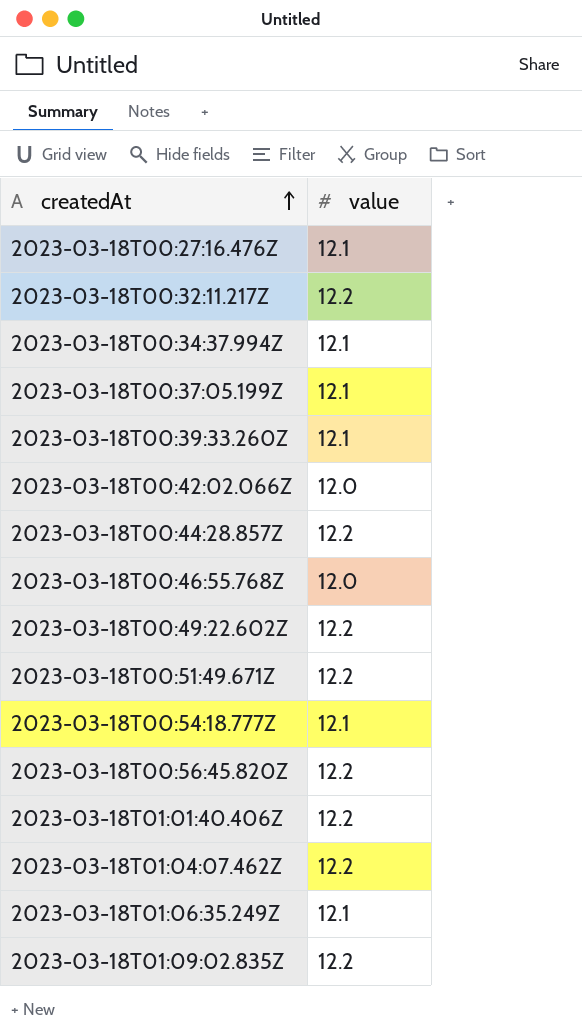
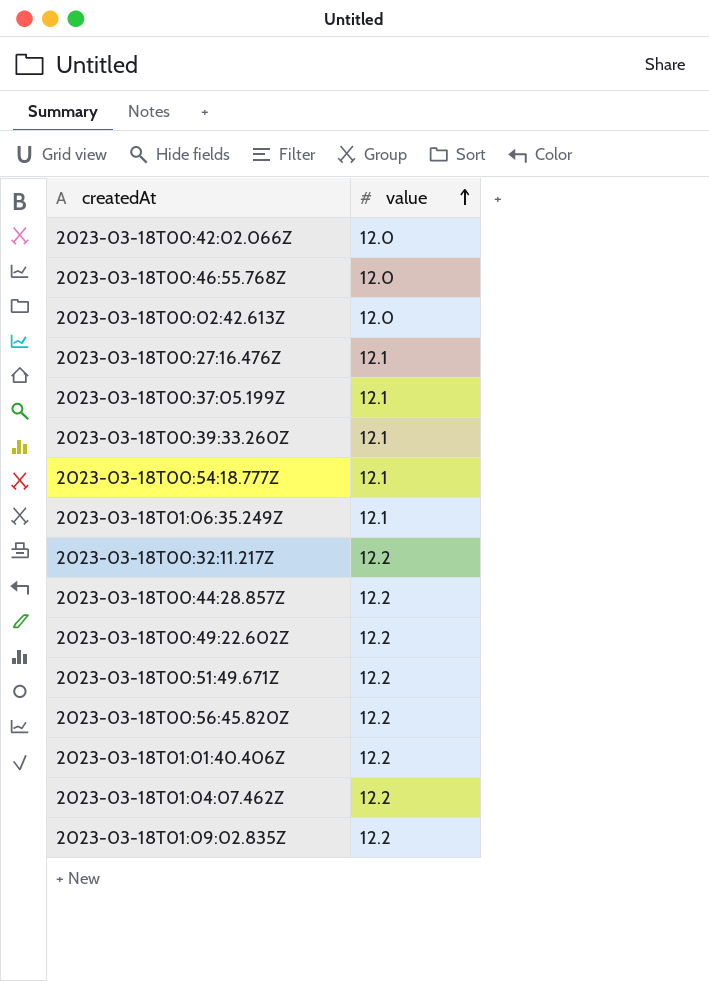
row order: createdAt ascending -> value ascending
row 2023-03-18T00:34:37.994Z: 12.1 -> none
row 2023-03-18T00:02:42.613Z: none -> 12.0

